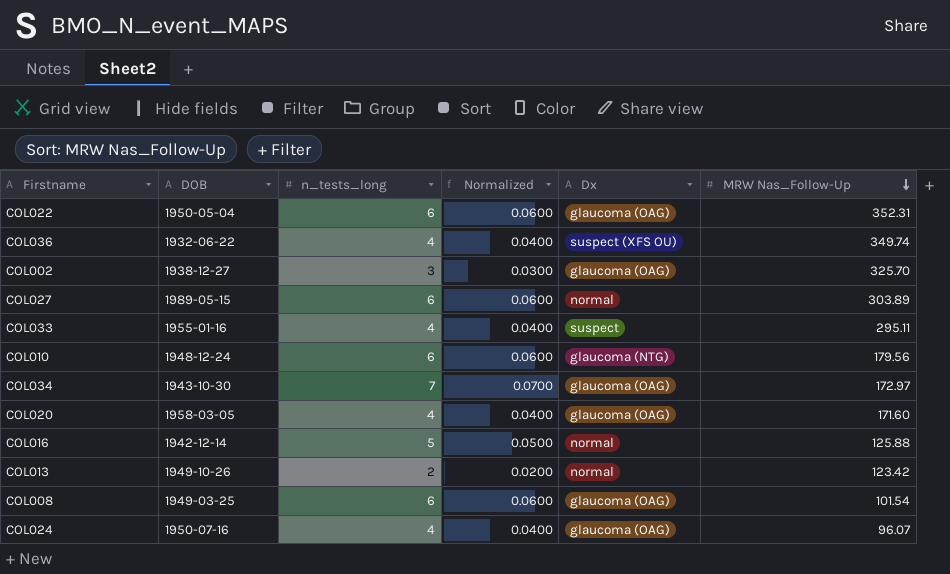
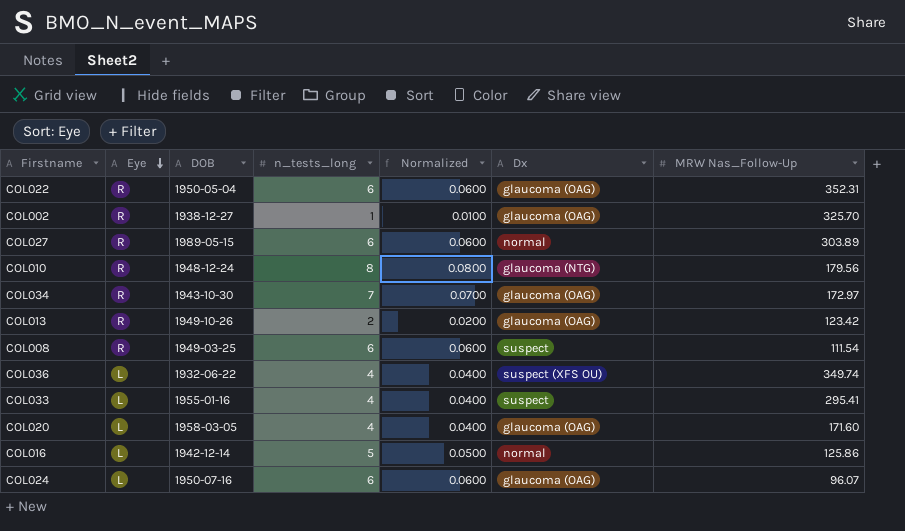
row order: MRW Nas_Follow-Up descending -> Eye descending
column Eye | position: none -> 2
COL002 | n_tests_long: 3 -> 1
COL002 | Normalized: 0.0300 -> 0.0100
COL010 | n_tests_long: 6 -> 8
COL010 | Normalized: 0.0600 -> 0.0800
COL013 | Dx: normal -> glaucoma (OAG)
COL008 | Dx: glaucoma (OAG) -> suspect
COL008 | MRW Nas_Follow-Up: 101.54 -> 111.54
COL033 | MRW Nas_Follow-Up: 295.11 -> 295.41
COL016 | MRW Nas_Follow-Up: 125.88 -> 125.86
COL024 | n_tests_long: 4 -> 6
COL024 | Normalized: 0.0400 -> 0.0600

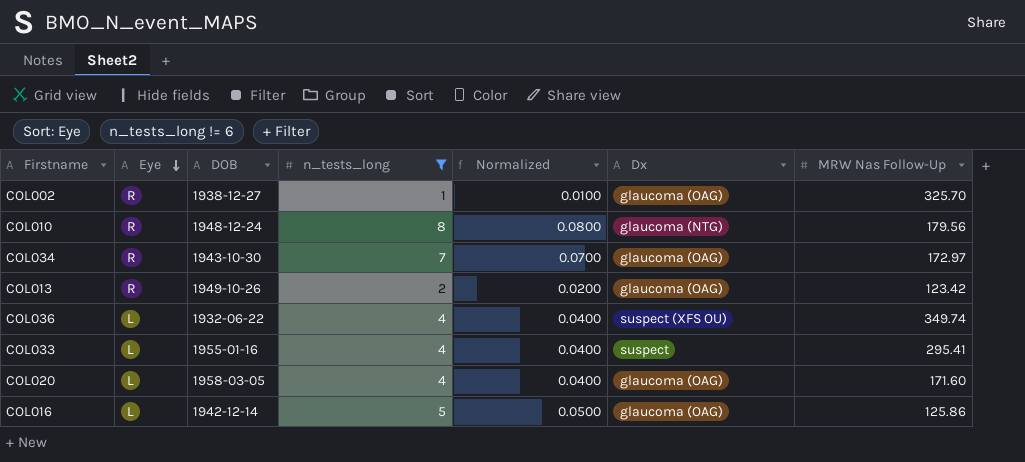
filter: none -> n_tests_long != 6
column name: MRW Nas_Follow-Up -> MRW Nas Follow-Up
COL016 | Dx: normal -> glaucoma (OAG)

